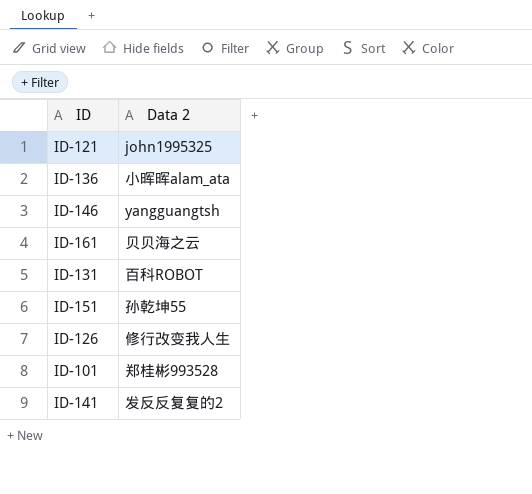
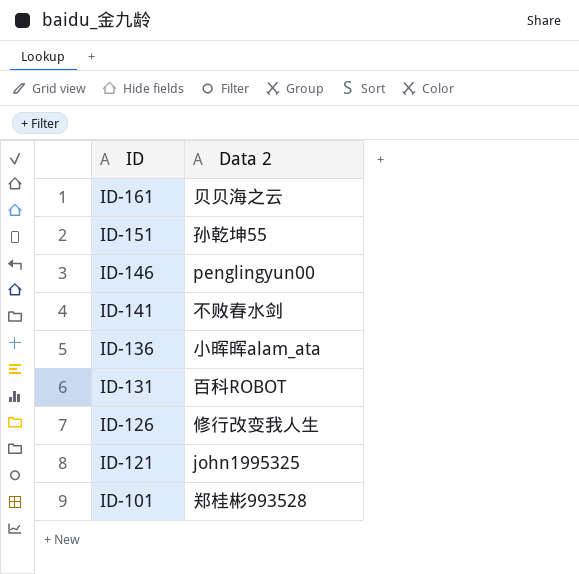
row order: none -> ID descending
ID-146 | Data 2: yangguangtsh -> penglingyun00
ID-141 | Data 2: 发反反复复的2 -> 不败春水剑

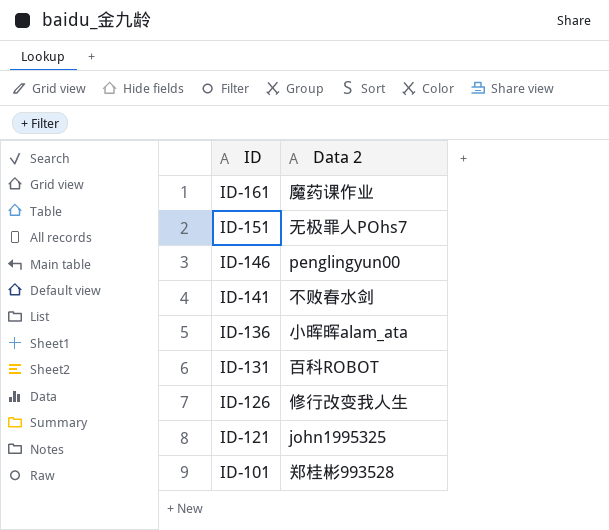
ID-161 | Data 2: 贝贝海之云 -> 魔药课作业
ID-151 | Data 2: 孙乾坤55 -> 无极罪人POhs7

